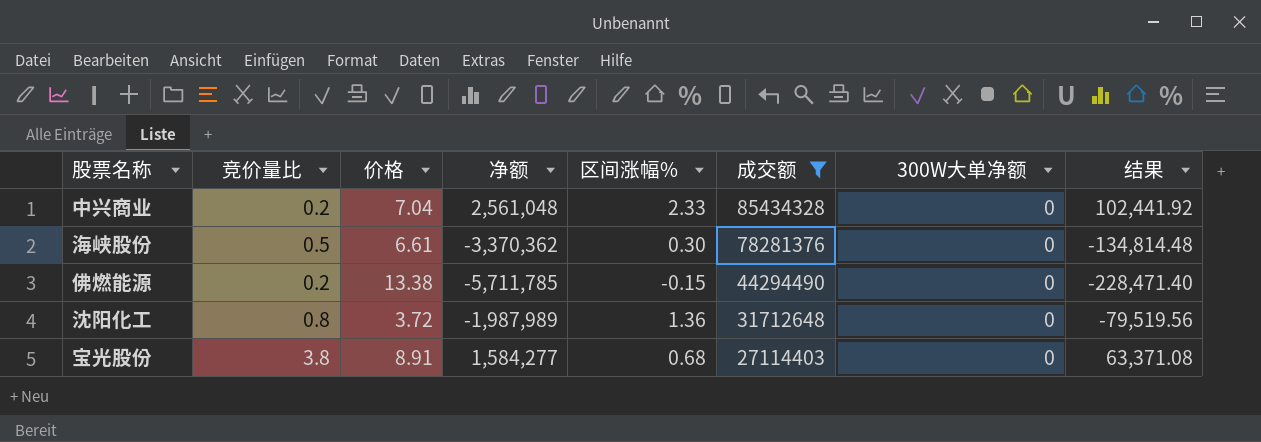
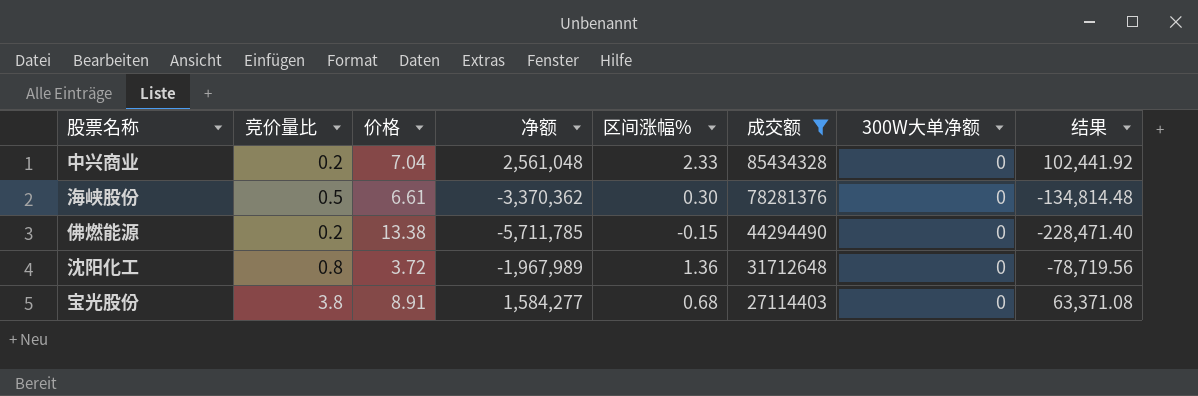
沈阳化工 | 净额: -1,987,989 -> -1,967,989
沈阳化工 | 结果: -79,519.56 -> -78,719.56

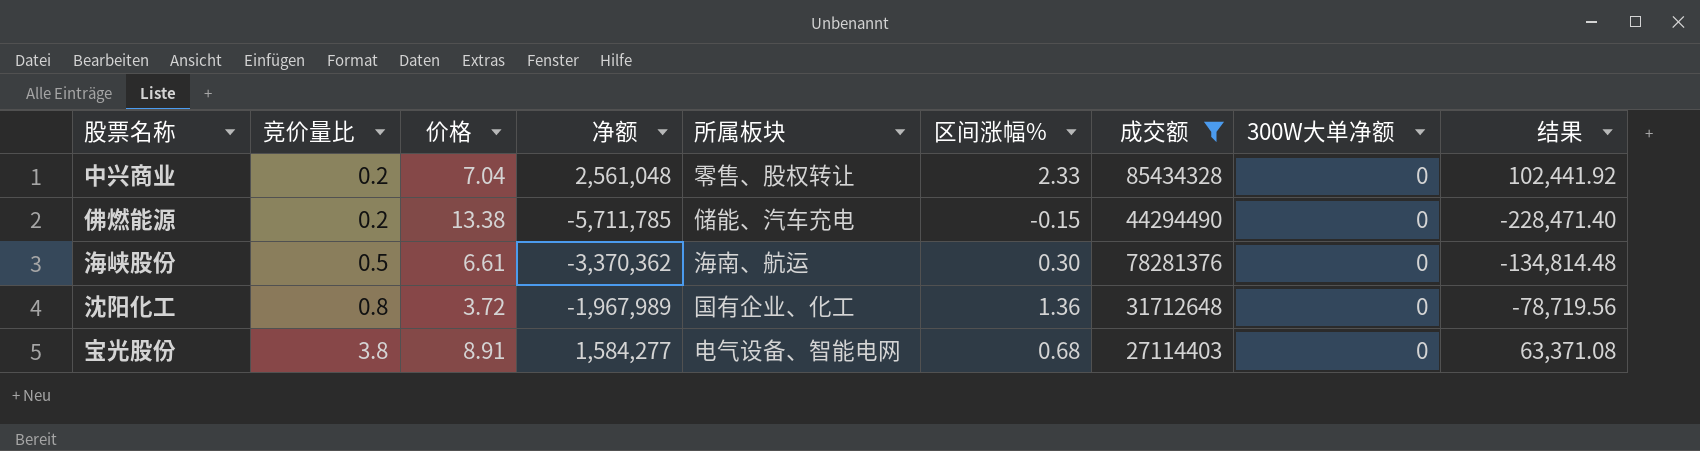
row order: 成交额 descending -> 竞价量比 ascending
column 所属板块 | position: none -> 5

